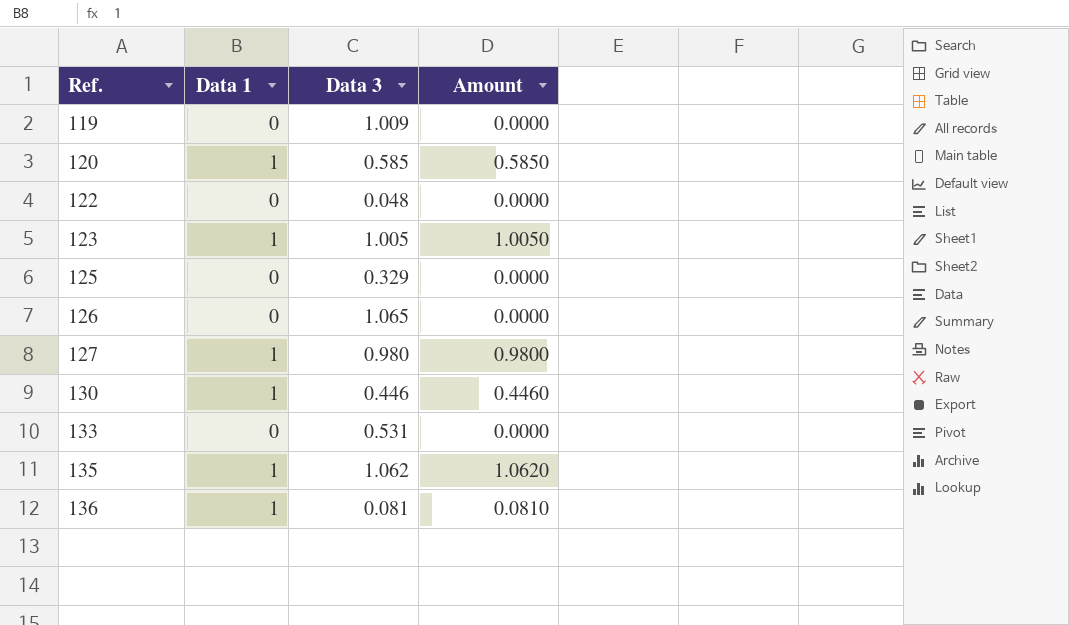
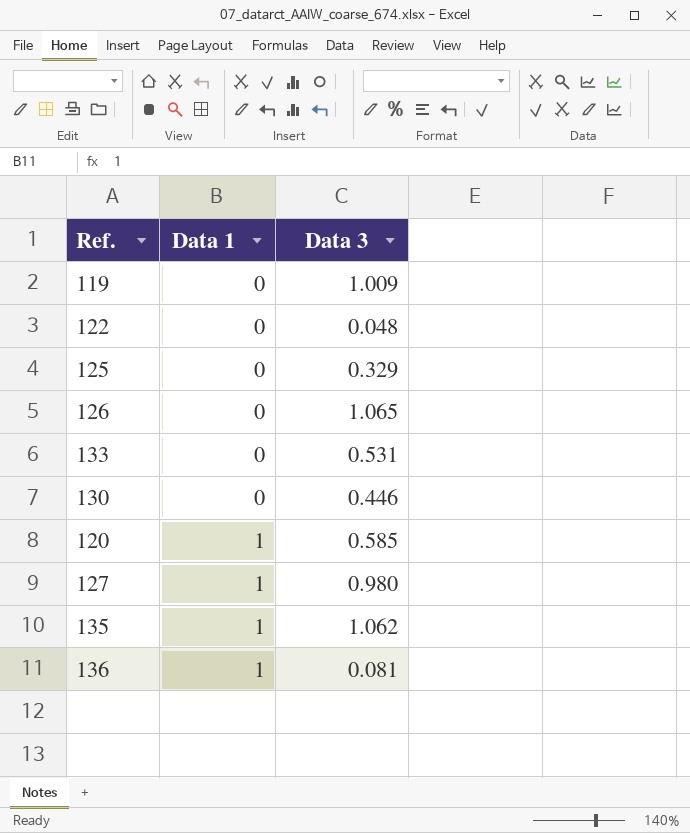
row order: Ref. ascending -> Data 1 ascending
column Amount | formula: [Data 1] * [Data 3] -> none
row 123: 1 | 1.005 | 1.0050 -> none
130 | Data 1: 1 -> 0

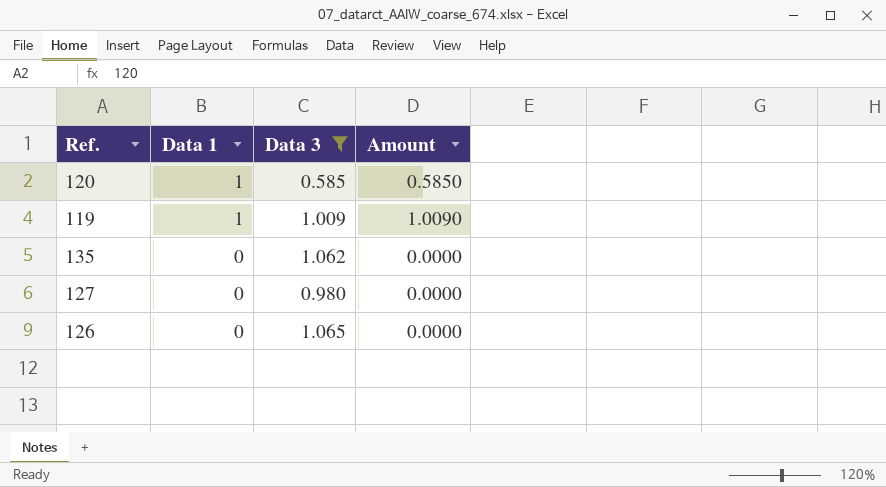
filter: none -> Data 3 >= 0.585
row order: Data 1 ascending -> Data 1 descending
column Amount | formula: none -> [Data 1] * [Data 3]
119 | Data 1: 0 -> 1
135 | Data 1: 1 -> 0
127 | Data 1: 1 -> 0

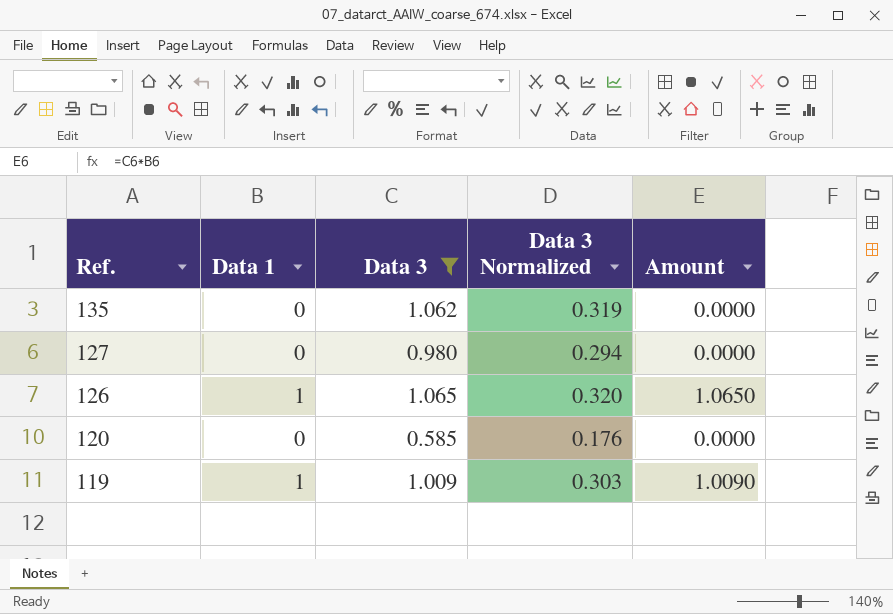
row order: Data 1 descending -> Ref. descending
column Data 3 Normalized | formula: none -> [Data 3] * 0.3
126 | Data 1: 0 -> 1
126 | Amount: 0.0000 -> 1.0650
120 | Data 1: 1 -> 0
120 | Amount: 0.5850 -> 0.0000

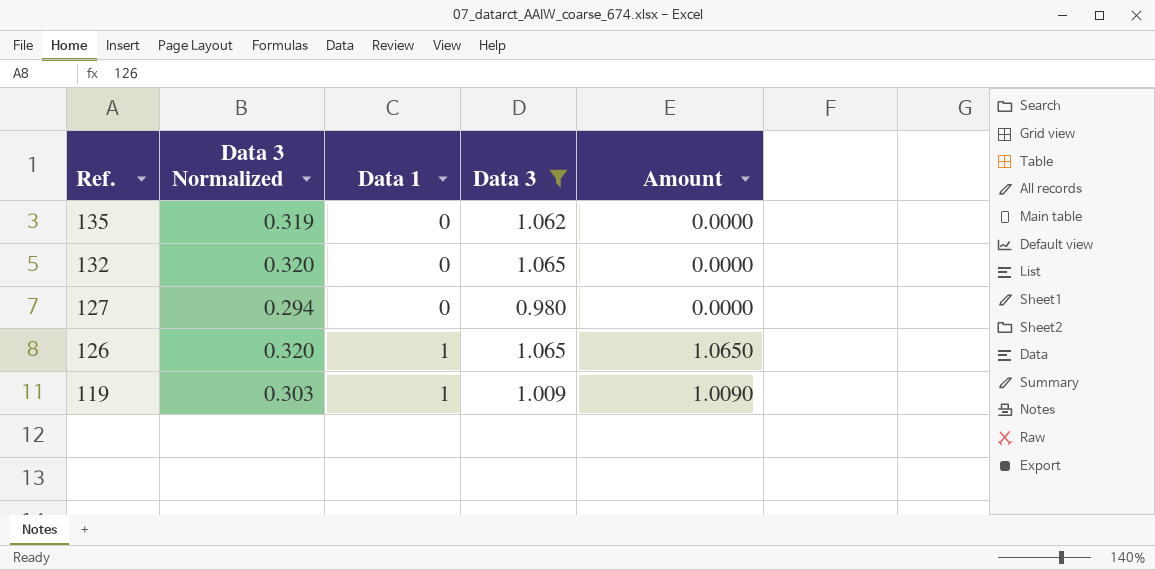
column Data 3 Normalized | position: 4 -> 2
row 120: 0 | 0.585 | 0.176 | 0.0000 -> none
row 132: none -> 0.320 | 0 | 1.065 | 0.0000

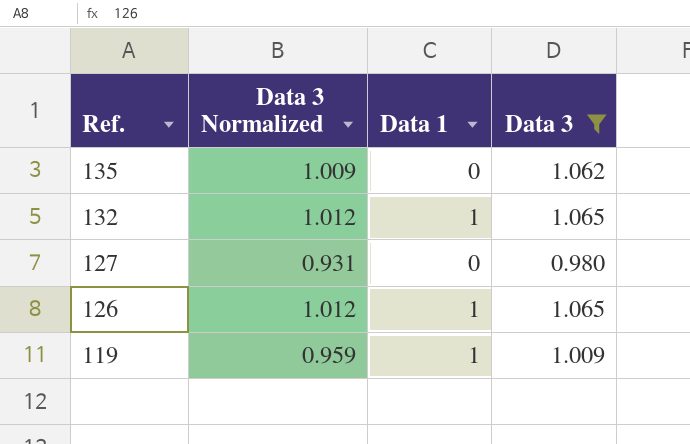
column Amount | formula: [Data 1] * [Data 3] -> none
column Data 3 Normalized | formula: [Data 3] * 0.3 -> [Data 3] * 0.95
132 | Data 1: 0 -> 1

